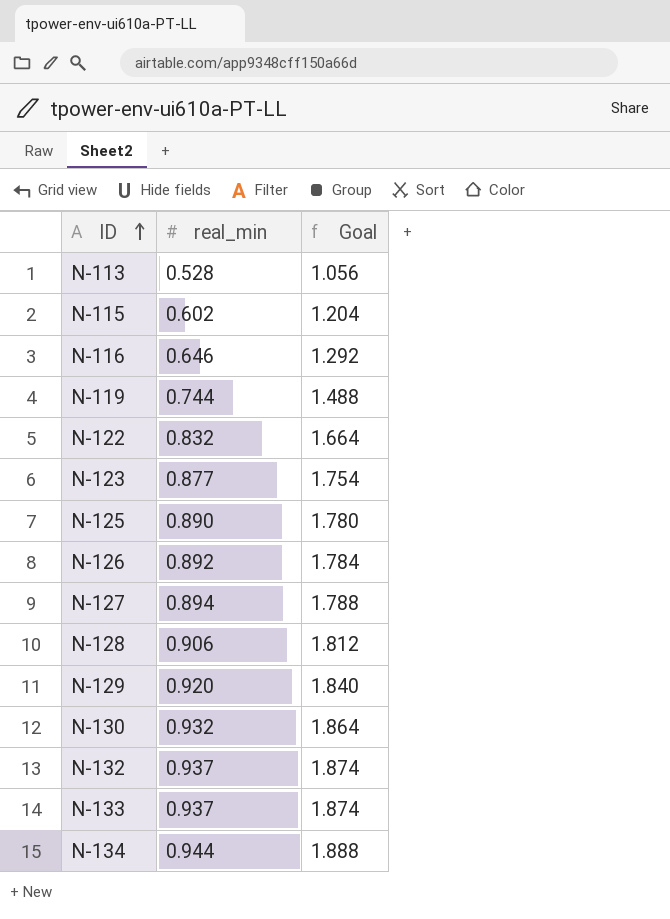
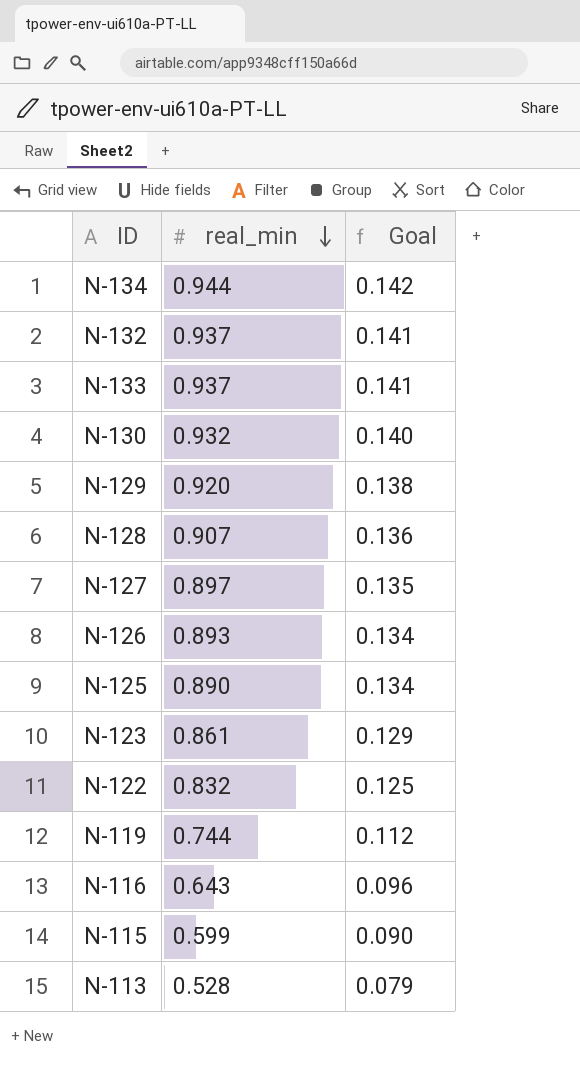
row order: ID ascending -> real_min descending
column Goal | formula: [real_min] * 2 -> [real_min] * 0.15
N-128 | real_min: 0.906 -> 0.907
N-127 | real_min: 0.894 -> 0.897
N-126 | real_min: 0.892 -> 0.893
N-123 | real_min: 0.877 -> 0.861
N-116 | real_min: 0.646 -> 0.643
N-115 | real_min: 0.602 -> 0.599

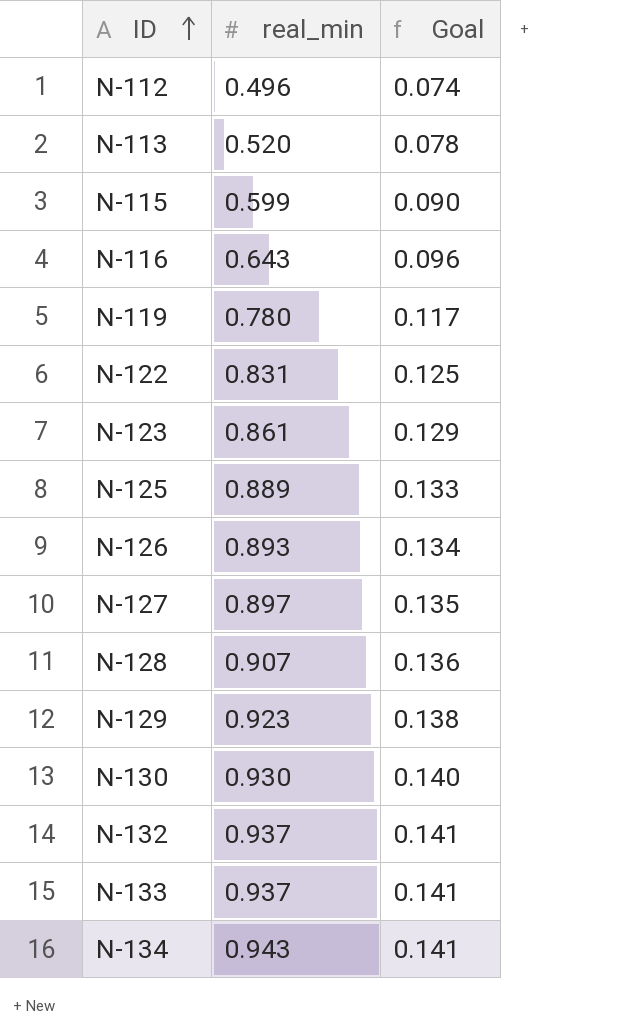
row order: real_min descending -> ID ascending
row N-112: none -> 0.496 | 0.074
N-113 | real_min: 0.528 -> 0.520
N-113 | Goal: 0.079 -> 0.078
N-119 | real_min: 0.744 -> 0.780
N-119 | Goal: 0.112 -> 0.117
N-122 | real_min: 0.832 -> 0.831
N-125 | real_min: 0.890 -> 0.889
N-125 | Goal: 0.134 -> 0.133
N-129 | real_min: 0.920 -> 0.923
N-130 | real_min: 0.932 -> 0.930
N-134 | real_min: 0.944 -> 0.943
N-134 | Goal: 0.142 -> 0.141

